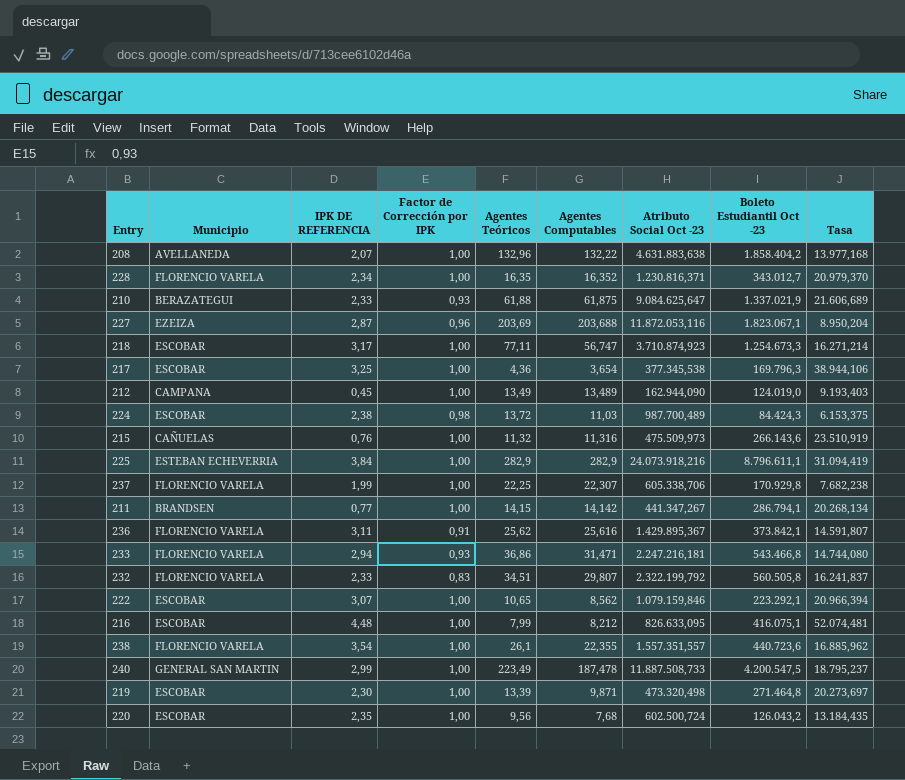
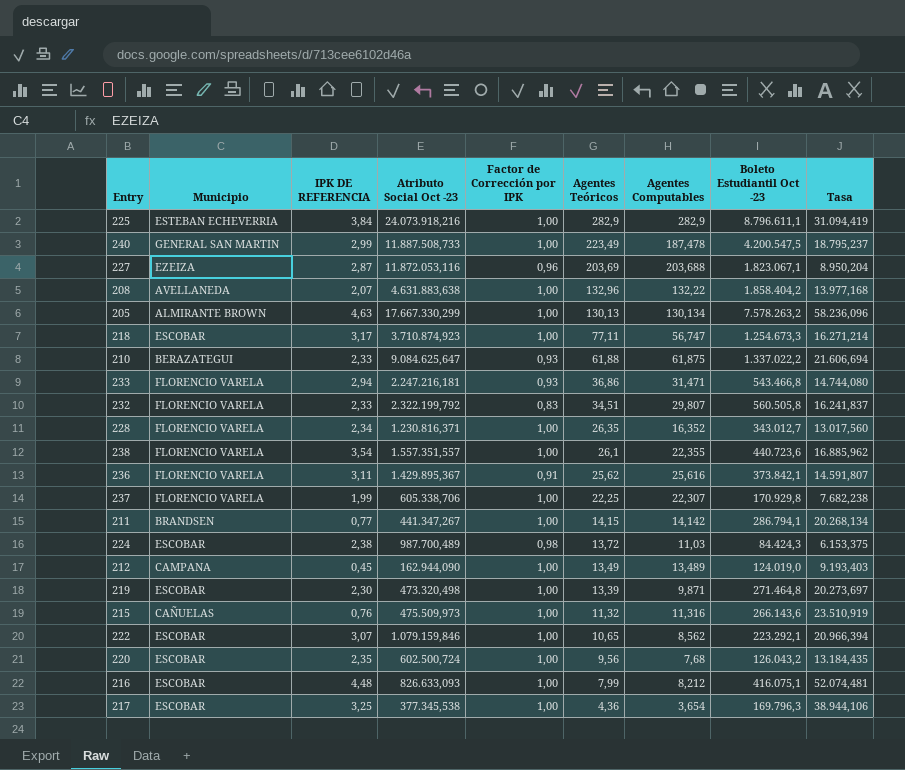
row order: none -> Agentes Teóricos descending
column Atributo Social Oct -23 | position: 7 -> 4
row 205: none -> ALMIRANTE BROWN | 4,63 | 17.667.330,299 | 1,00 | 130,13 | 130,134 | 7.578.263,2 | 58.236,096
210 | Boleto Estudiantil Oct -23: 1.337.021,9 -> 1.337.022,2
210 | Tasa: 21.606,689 -> 21.606,694
228 | Agentes Teóricos: 16,35 -> 26,35
228 | Tasa: 20.979,370 -> 13.017,560
216 | Atributo Social Oct -23: 826.633,095 -> 826.633,093

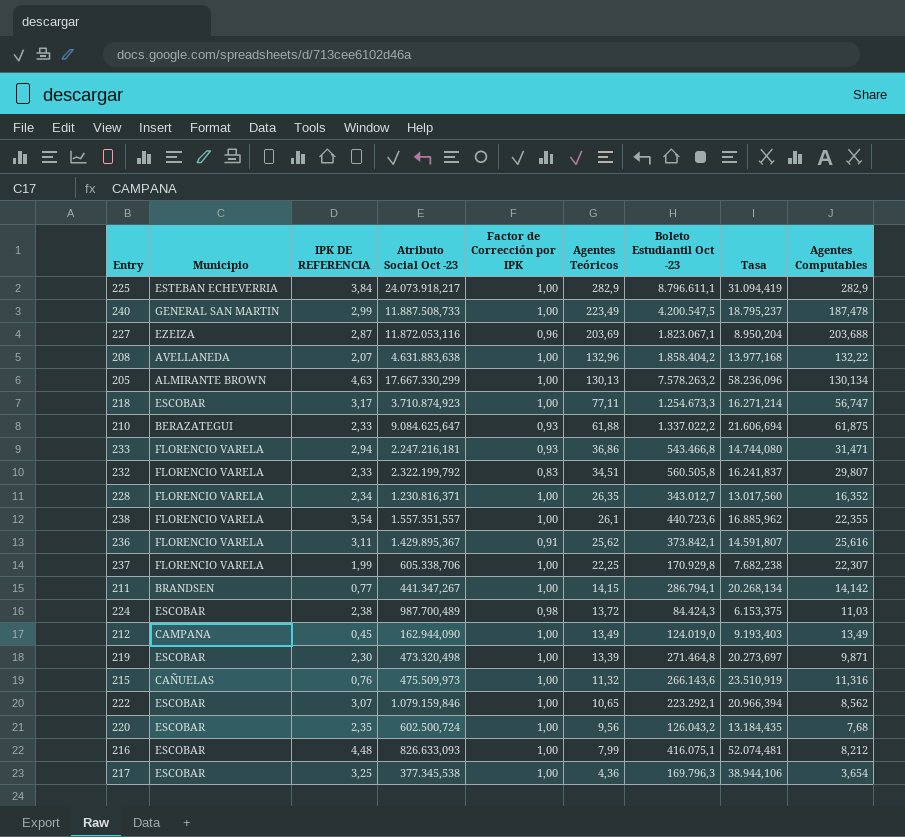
column Agentes Computables | position: 7 -> 9
225 | Atributo Social Oct -23: 24.073.918,216 -> 24.073.918,217
212 | Agentes Computables: 13,489 -> 13,49

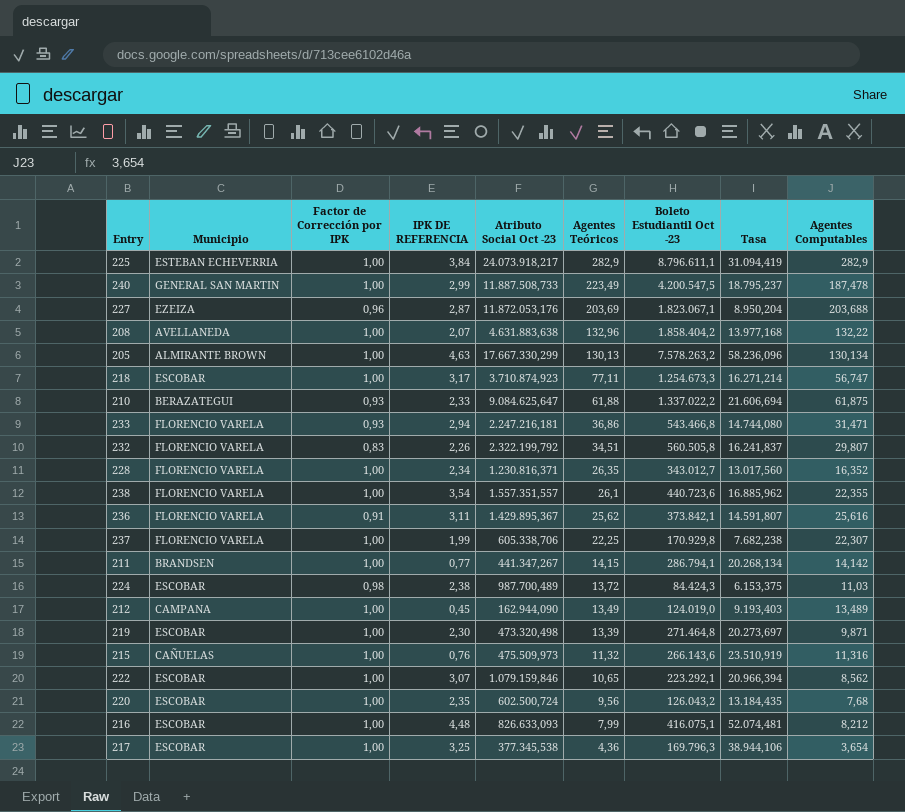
column Factor de Corrección por IPK | position: 5 -> 3
227 | Atributo Social Oct -23: 11.872.053,116 -> 11.872.053,176
232 | IPK DE REFERENCIA: 2,33 -> 2,26
212 | Agentes Computables: 13,49 -> 13,489

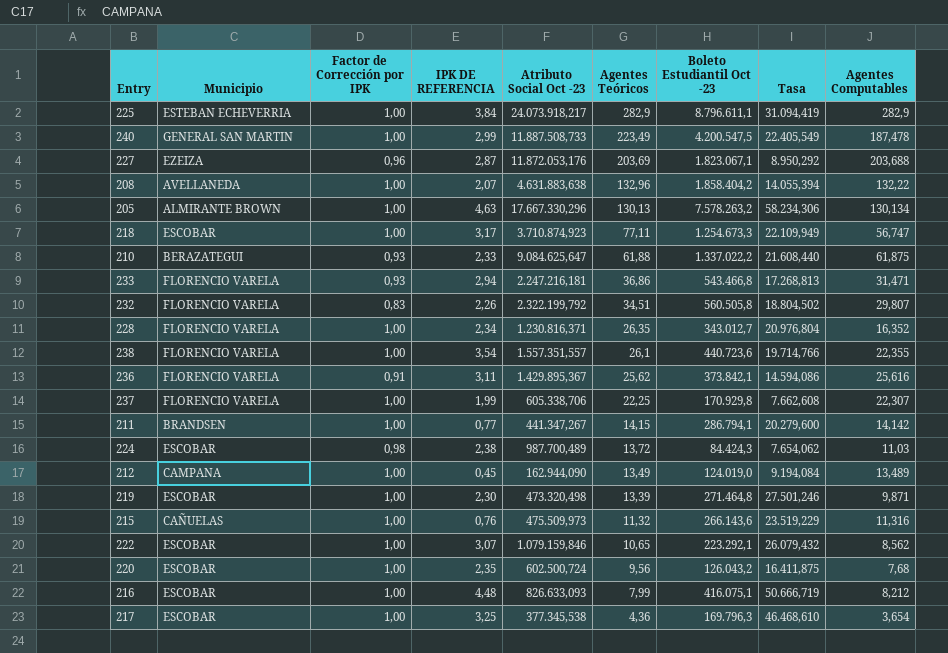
column Tasa | formula: [Boleto Estudiantil Oct -23] / [Agentes Teóricos] -> [Boleto Estudiantil Oct -23] / [Agentes Computables]
205 | Atributo Social Oct -23: 17.667.330,299 -> 17.667.330,296

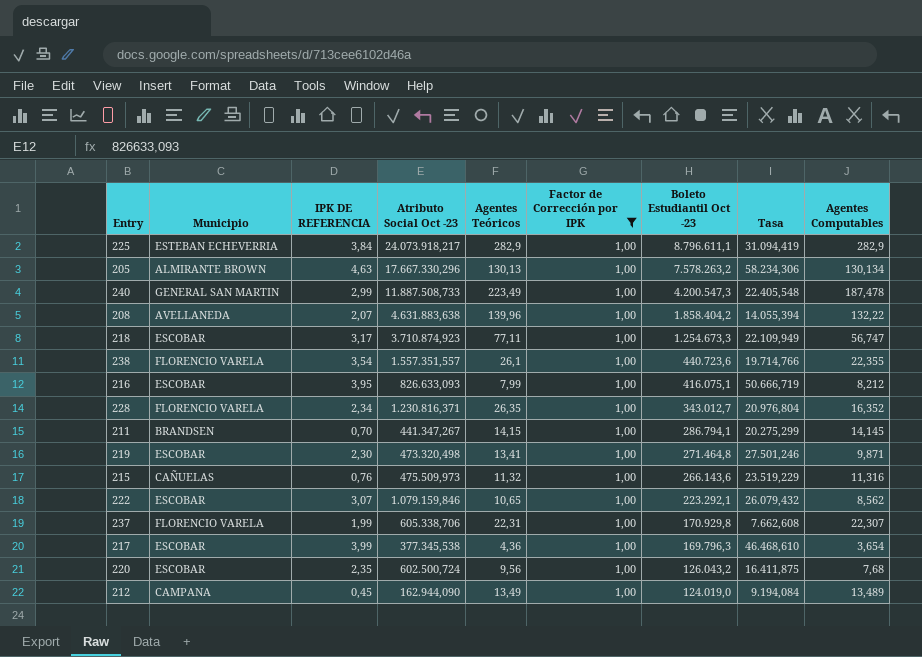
filter: none -> Factor de Corrección por IPK = 1,00
row order: Agentes Teóricos descending -> Boleto Estudiantil Oct -23 descending
column Factor de Corrección por IPK | position: 3 -> 6
240 | Boleto Estudiantil Oct -23: 4.200.547,5 -> 4.200.547,3
240 | Tasa: 22.405,549 -> 22.405,548
208 | Agentes Teóricos: 132,96 -> 139,96
216 | IPK DE REFERENCIA: 4,48 -> 3,95
211 | IPK DE REFERENCIA: 0,77 -> 0,70
211 | Tasa: 20.279,600 -> 20.275,299
211 | Agentes Computables: 14,142 -> 14,145
219 | Agentes Teóricos: 13,39 -> 13,41
237 | Agentes Teóricos: 22,25 -> 22,31
217 | IPK DE REFERENCIA: 3,25 -> 3,99

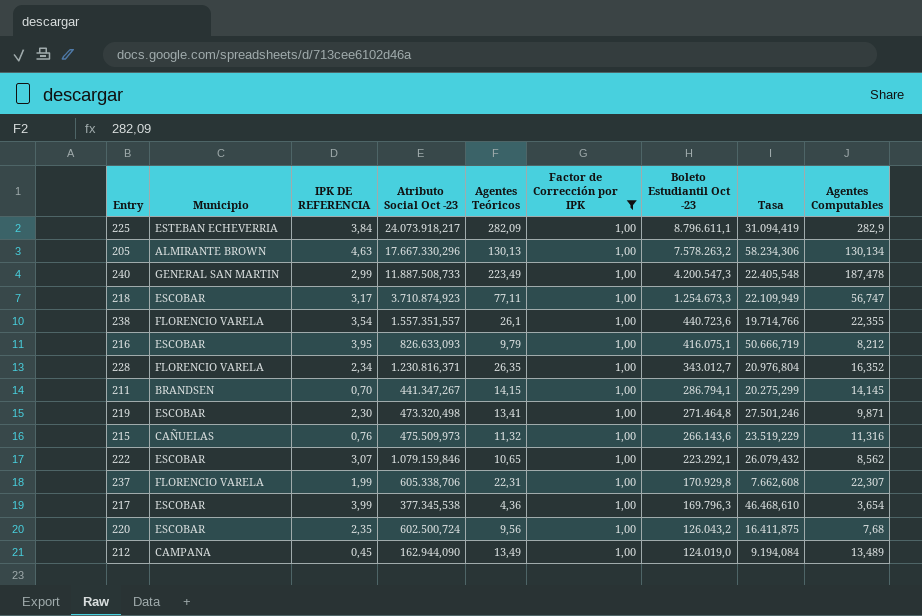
row 208: AVELLANEDA | 2,07 | 4.631.883,638 | 139,96 | 1,00 | 1.858.404,2 | 14.055,394 | 132,22 -> none
225 | Agentes Teóricos: 282,9 -> 282,09
216 | Agentes Teóricos: 7,99 -> 9,79

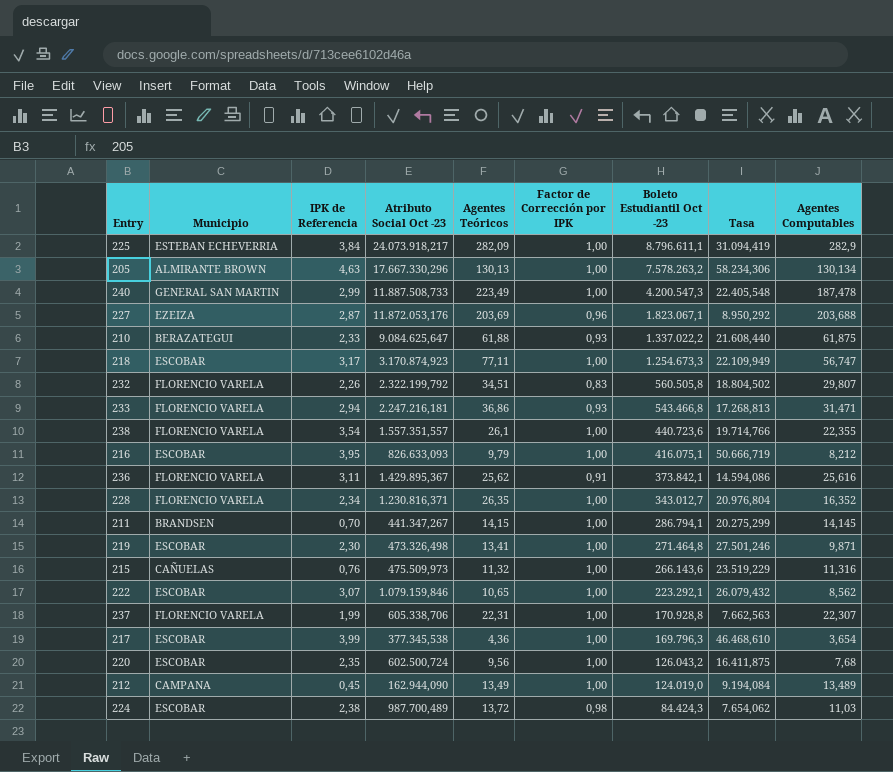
filter: Factor de Corrección por IPK = 1,00 -> none
column name: IPK DE REFERENCIA -> IPK de Referencia
218 | Atributo Social Oct -23: 3.710.874,923 -> 3.170.874,923
219 | Atributo Social Oct -23: 473.320,498 -> 473.326,498
237 | Boleto Estudiantil Oct -23: 170.929,8 -> 170.928,8
237 | Tasa: 7.662,608 -> 7.662,563

